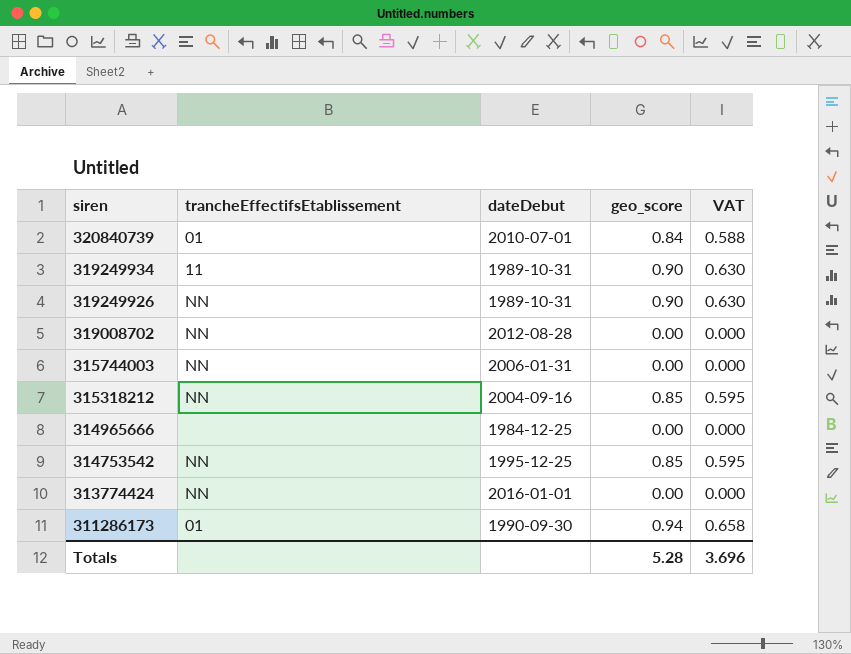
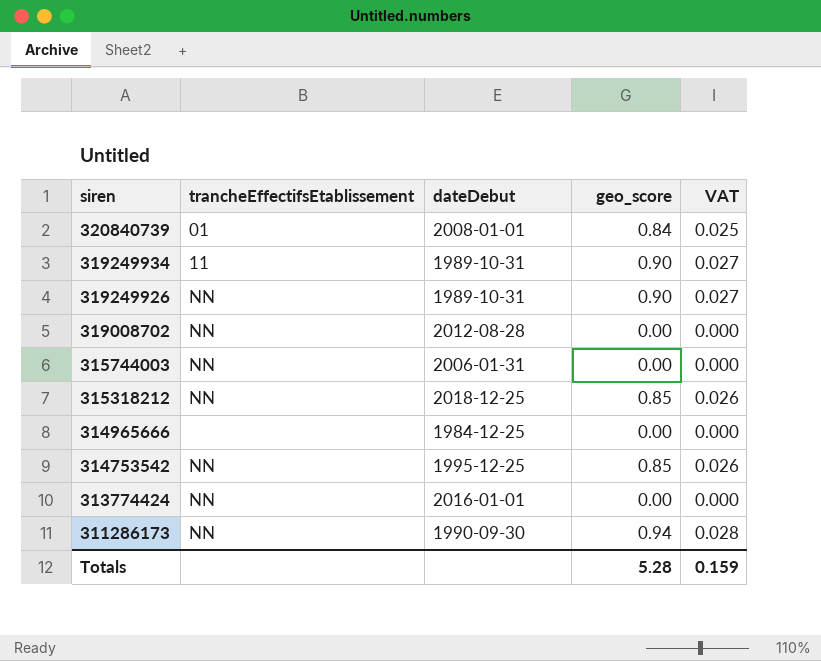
column VAT | formula: [geo_score] * 0.7 -> [geo_score] * 0.03
320840739 | dateDebut: 2010-07-01 -> 2008-01-01
315318212 | dateDebut: 2004-09-16 -> 2018-12-25
311286173 | trancheEffectifsEtablissement: 01 -> NN
Totals | VAT: 3.696 -> 0.159

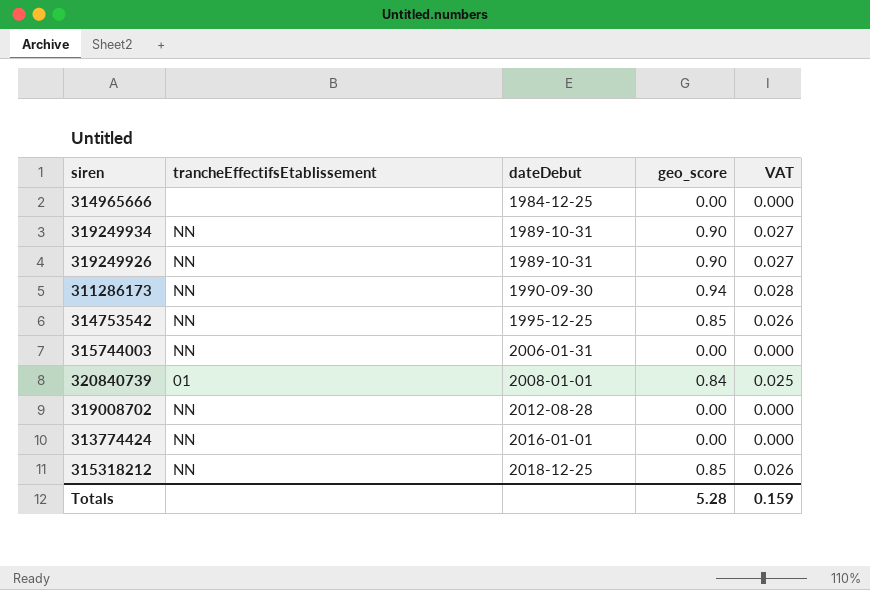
row order: siren descending -> dateDebut ascending
319249934 | trancheEffectifsEtablissement: 11 -> NN

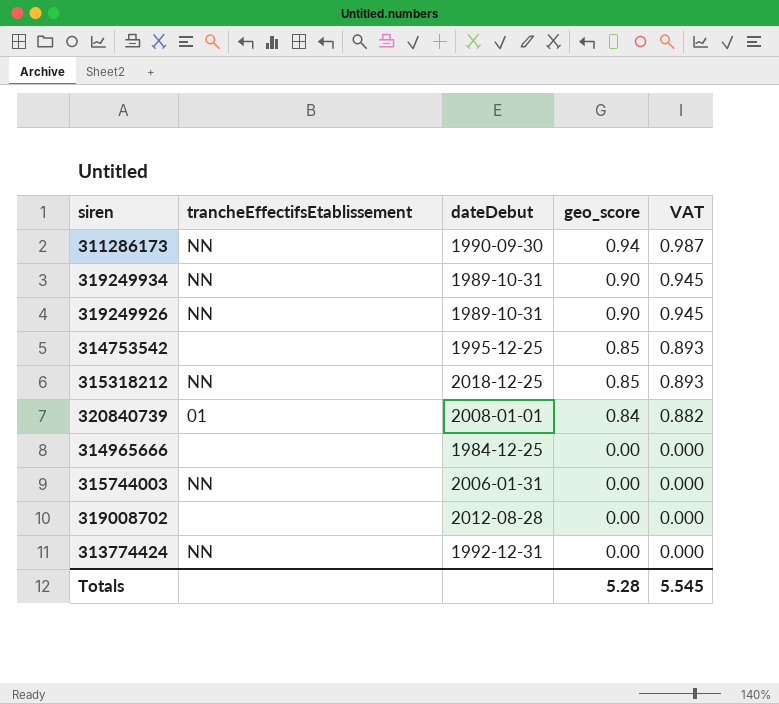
row order: dateDebut ascending -> geo_score descending
column VAT | formula: [geo_score] * 0.03 -> [geo_score] * 1.05
314753542 | trancheEffectifsEtablissement: NN -> none
319008702 | trancheEffectifsEtablissement: NN -> none
313774424 | dateDebut: 2016-01-01 -> 1992-12-31
Totals | VAT: 0.159 -> 5.545

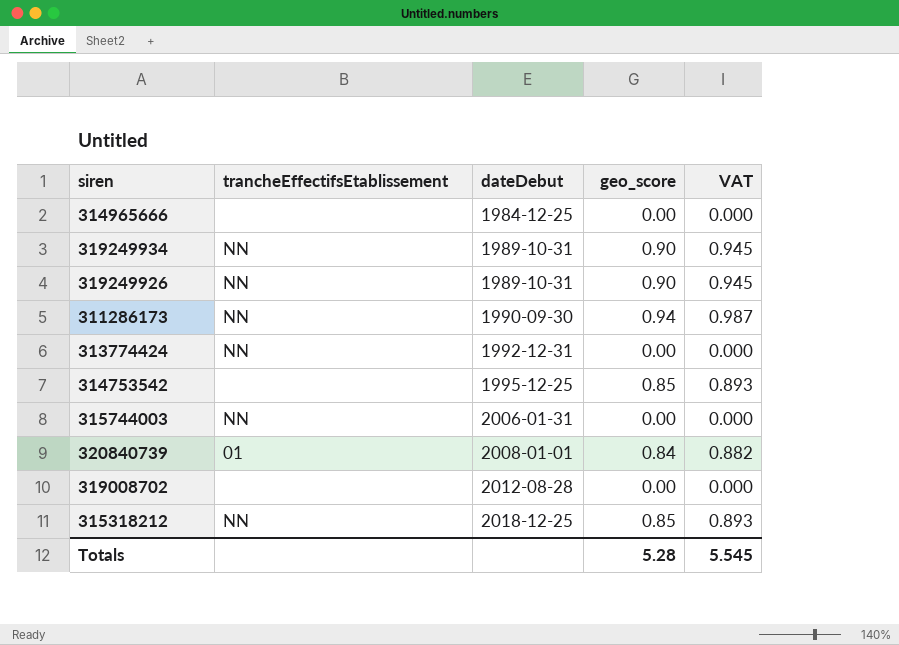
row order: geo_score descending -> dateDebut ascending

